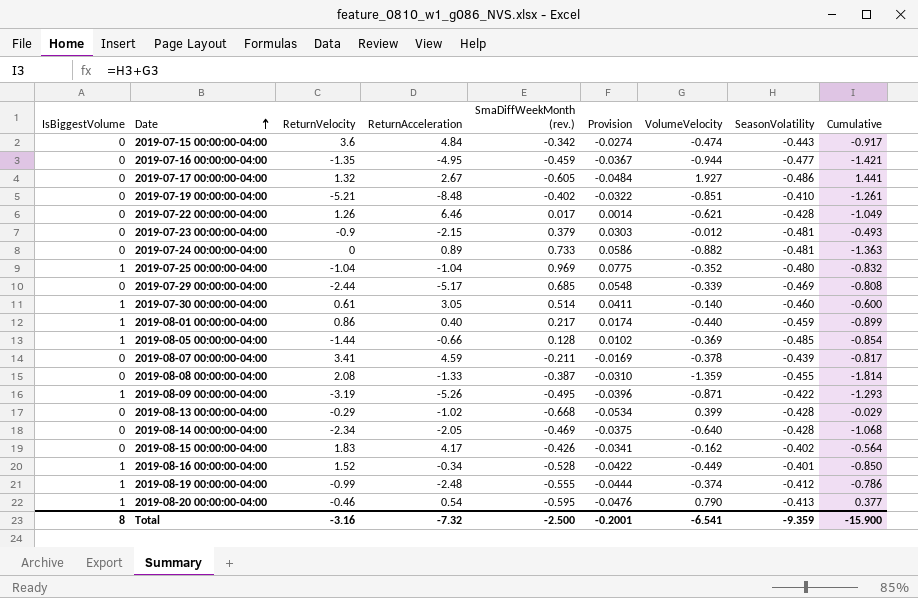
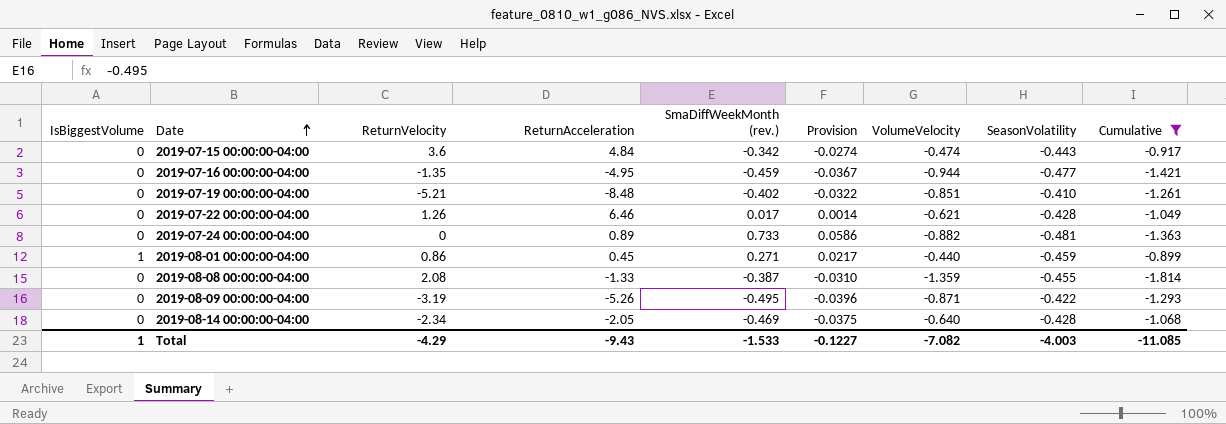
filter: none -> Cumulative <= -0.899
2019-08-01 00:00:00-04:00 | ReturnAcceleration: 0.40 -> 0.45
2019-08-01 00:00:00-04:00 | SmaDiffWeekMonth (rev.): 0.217 -> 0.271
2019-08-01 00:00:00-04:00 | Provision: 0.0174 -> 0.0217
2019-08-09 00:00:00-04:00 | IsBiggestVolume: 1 -> 0
Total | IsBiggestVolume: 8 -> 1
Total | ReturnVelocity: -3.16 -> -4.29
Total | ReturnAcceleration: -7.32 -> -9.43
Total | SmaDiffWeekMonth (rev.): -2.500 -> -1.533
Total | Provision: -0.2001 -> -0.1227
Total | VolumeVelocity: -6.541 -> -7.082
Total | SeasonVolatility: -9.359 -> -4.003
Total | Cumulative: -15.900 -> -11.085

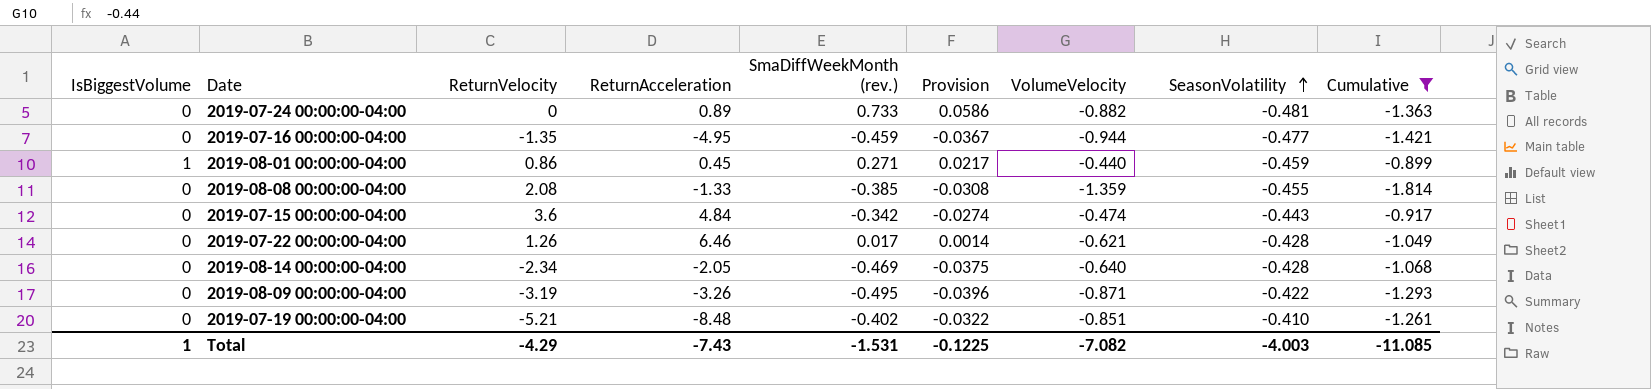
row order: Date ascending -> SeasonVolatility ascending
2019-08-08 00:00:00-04:00 | SmaDiffWeekMonth (rev.): -0.387 -> -0.385
2019-08-08 00:00:00-04:00 | Provision: -0.0310 -> -0.0308
2019-08-09 00:00:00-04:00 | ReturnAcceleration: -5.26 -> -3.26
Total | ReturnAcceleration: -9.43 -> -7.43
Total | SmaDiffWeekMonth (rev.): -1.533 -> -1.531
Total | Provision: -0.1227 -> -0.1225

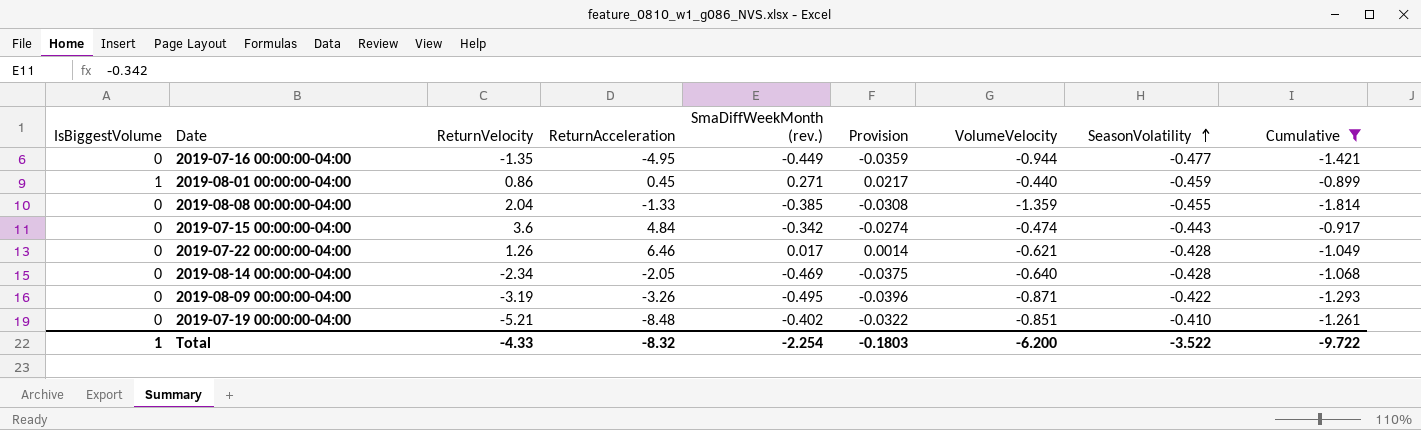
row 2019-07-24 00:00:00-04:00: 0 | 0 | 0.89 | 0.733 | 0.0586 | -0.882 | -0.481 | -1.363 -> none
2019-07-16 00:00:00-04:00 | SmaDiffWeekMonth (rev.): -0.459 -> -0.449
2019-07-16 00:00:00-04:00 | Provision: -0.0367 -> -0.0359
2019-08-08 00:00:00-04:00 | ReturnVelocity: 2.08 -> 2.04
Total | ReturnVelocity: -4.29 -> -4.33
Total | ReturnAcceleration: -7.43 -> -8.32
Total | SmaDiffWeekMonth (rev.): -1.531 -> -2.254
Total | Provision: -0.1225 -> -0.1803
Total | VolumeVelocity: -7.082 -> -6.200
Total | SeasonVolatility: -4.003 -> -3.522
Total | Cumulative: -11.085 -> -9.722

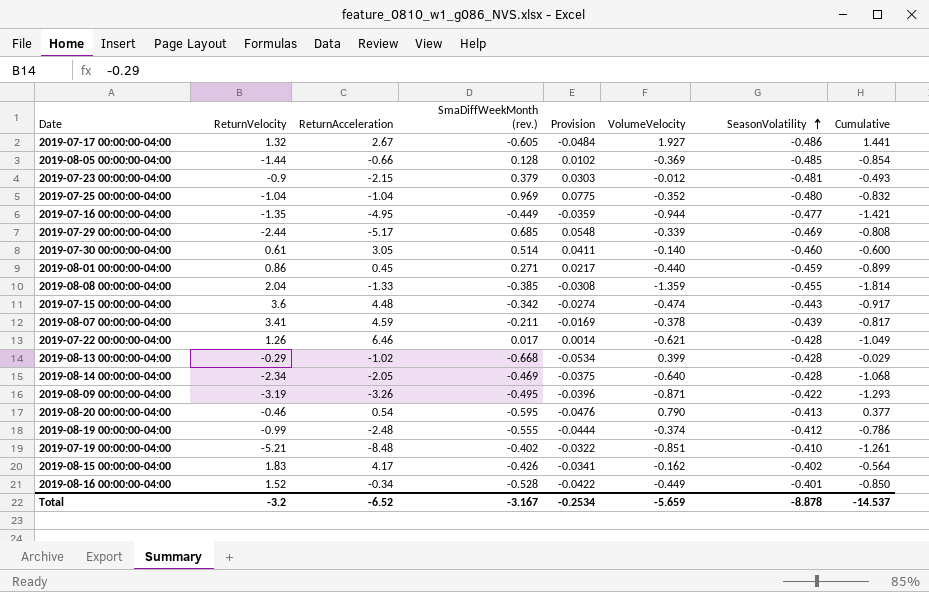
filter: Cumulative <= -0.899 -> none
column IsBiggestVolume | position: 1 -> none
2019-07-15 00:00:00-04:00 | ReturnAcceleration: 4.84 -> 4.48
Total | ReturnVelocity: -4.33 -> -3.2
Total | ReturnAcceleration: -8.32 -> -6.52
Total | SmaDiffWeekMonth (rev.): -2.254 -> -3.167
Total | Provision: -0.1803 -> -0.2534
Total | VolumeVelocity: -6.200 -> -5.659
Total | SeasonVolatility: -3.522 -> -8.878
Total | Cumulative: -9.722 -> -14.537

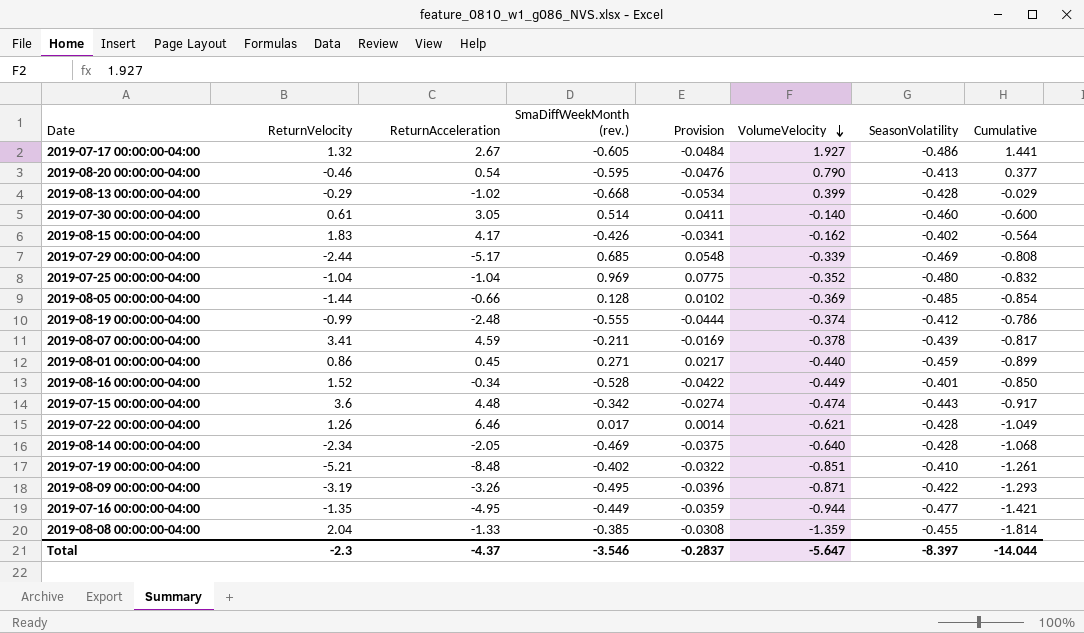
row order: SeasonVolatility ascending -> VolumeVelocity descending
row 2019-07-23 00:00:00-04:00: -0.9 | -2.15 | 0.379 | 0.0303 | -0.012 | -0.481 | -0.493 -> none
Total | ReturnVelocity: -3.2 -> -2.3
Total | ReturnAcceleration: -6.52 -> -4.37
Total | SmaDiffWeekMonth (rev.): -3.167 -> -3.546
Total | Provision: -0.2534 -> -0.2837
Total | VolumeVelocity: -5.659 -> -5.647
Total | SeasonVolatility: -8.878 -> -8.397
Total | Cumulative: -14.537 -> -14.044

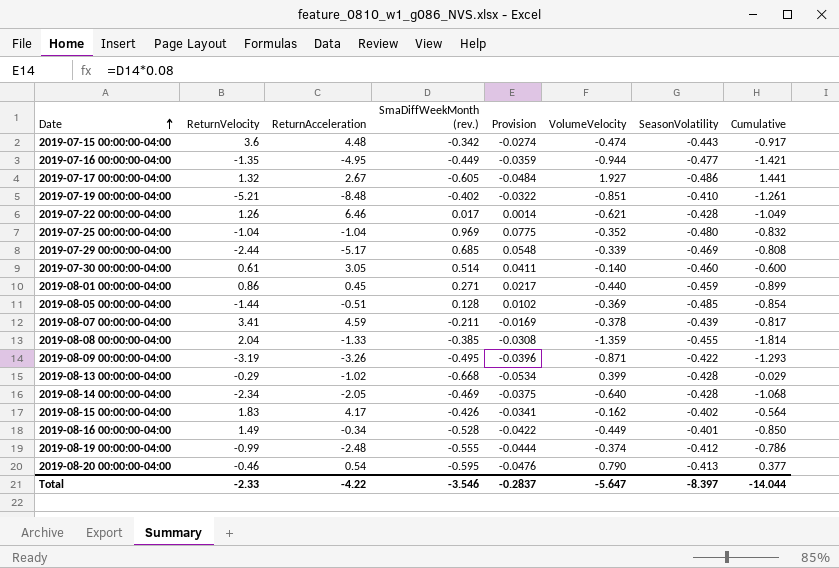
row order: VolumeVelocity descending -> Date ascending
2019-08-05 00:00:00-04:00 | ReturnAcceleration: -0.66 -> -0.51
2019-08-16 00:00:00-04:00 | ReturnVelocity: 1.52 -> 1.49
Total | ReturnVelocity: -2.3 -> -2.33
Total | ReturnAcceleration: -4.37 -> -4.22

